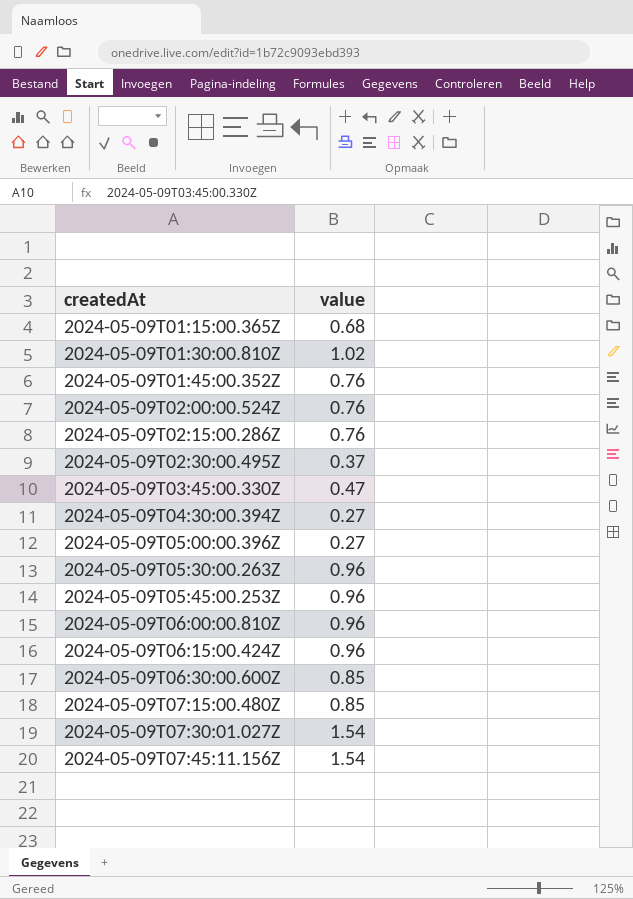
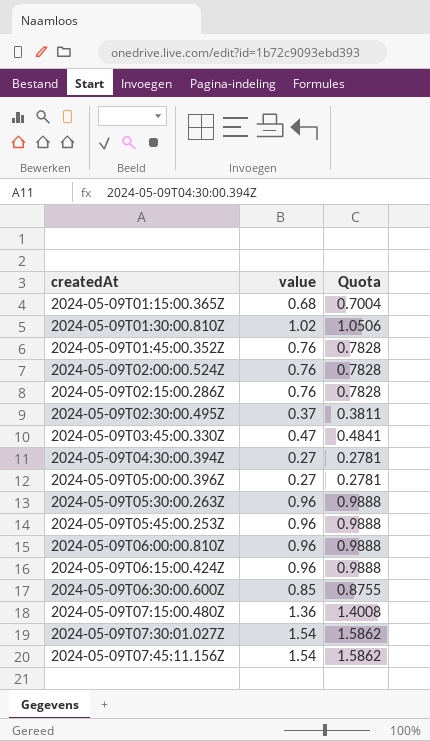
column Quota | formula: none -> [value] * 1.03
2024-05-09T07:15:00.480Z | value: 0.85 -> 1.36

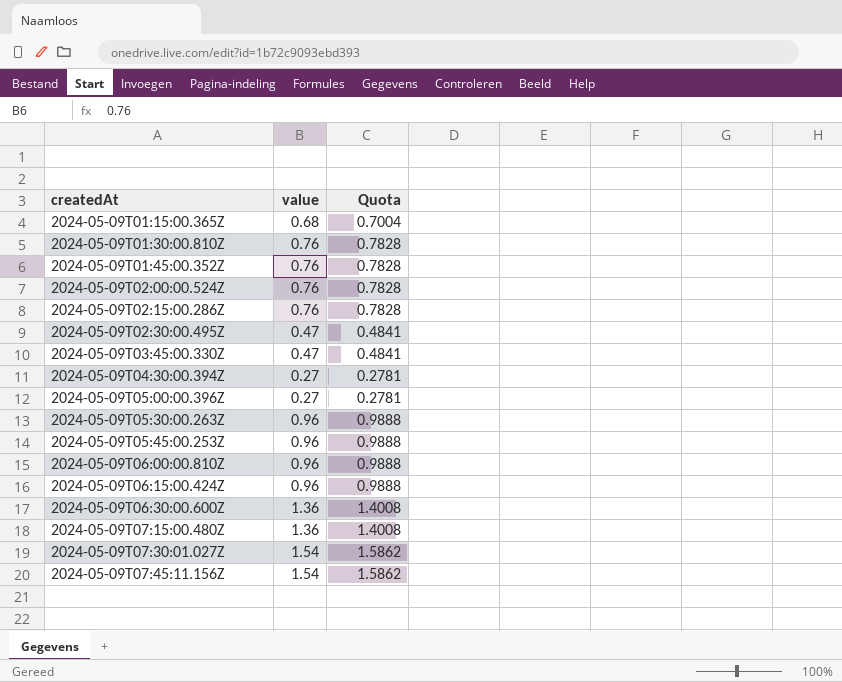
2024-05-09T01:30:00.810Z | value: 1.02 -> 0.76
2024-05-09T01:30:00.810Z | Quota: 1.0506 -> 0.7828
2024-05-09T02:30:00.495Z | value: 0.37 -> 0.47
2024-05-09T02:30:00.495Z | Quota: 0.3811 -> 0.4841
2024-05-09T06:30:00.600Z | value: 0.85 -> 1.36
2024-05-09T06:30:00.600Z | Quota: 0.8755 -> 1.4008

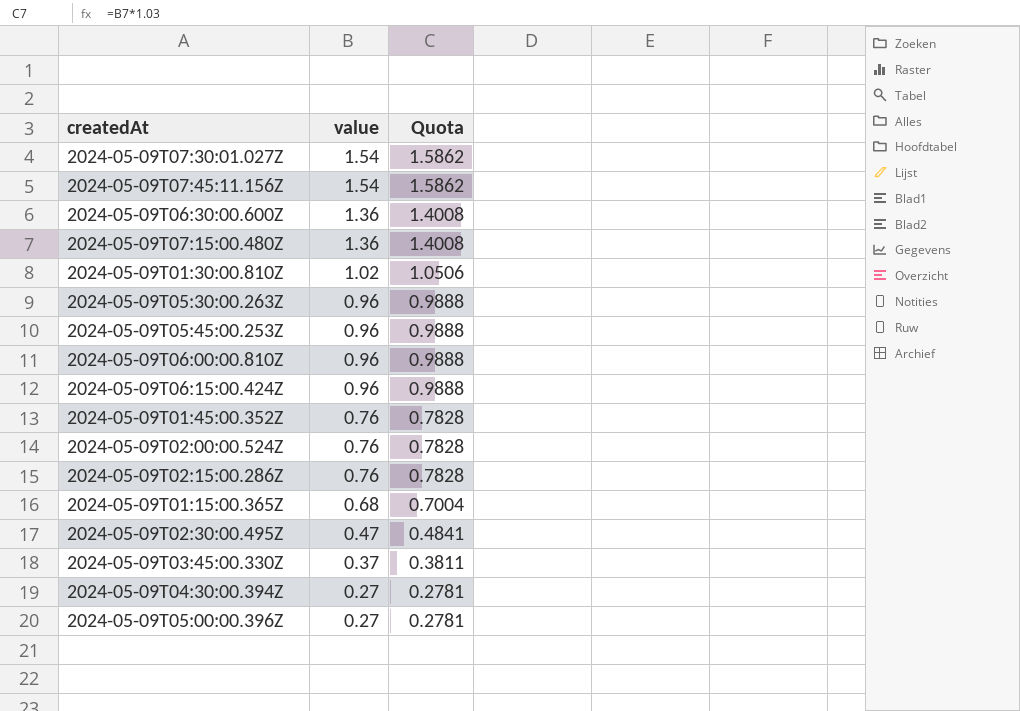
row order: createdAt ascending -> value descending
2024-05-09T01:30:00.810Z | value: 0.76 -> 1.02
2024-05-09T01:30:00.810Z | Quota: 0.7828 -> 1.0506
2024-05-09T03:45:00.330Z | value: 0.47 -> 0.37
2024-05-09T03:45:00.330Z | Quota: 0.4841 -> 0.3811

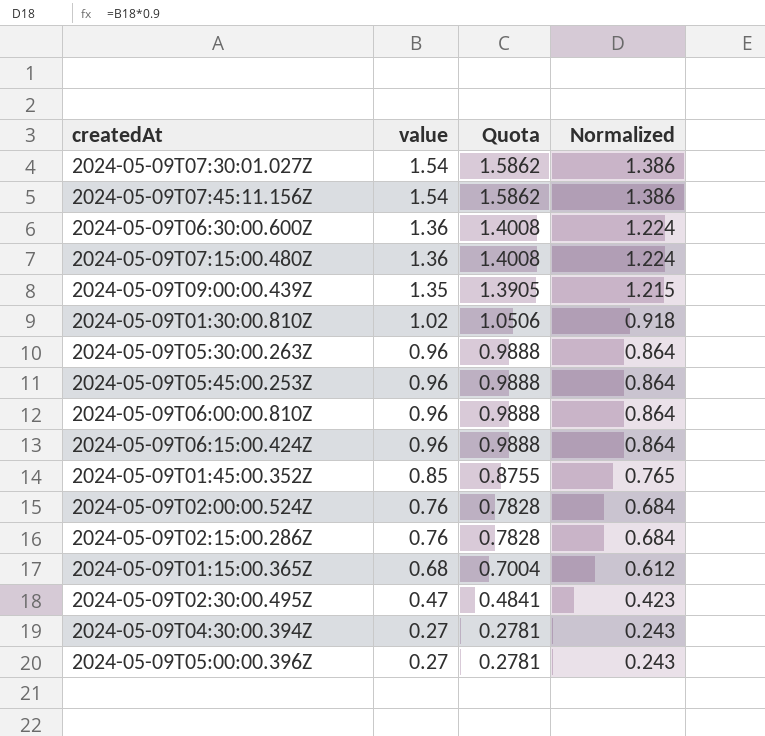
column Normalized | formula: none -> [value] * 0.9
row 2024-05-09T03:45:00.330Z: 0.37 | 0.3811 -> none
row 2024-05-09T09:00:00.439Z: none -> 1.35 | 1.3905 | 1.215
2024-05-09T01:45:00.352Z | value: 0.76 -> 0.85
2024-05-09T01:45:00.352Z | Quota: 0.7828 -> 0.8755

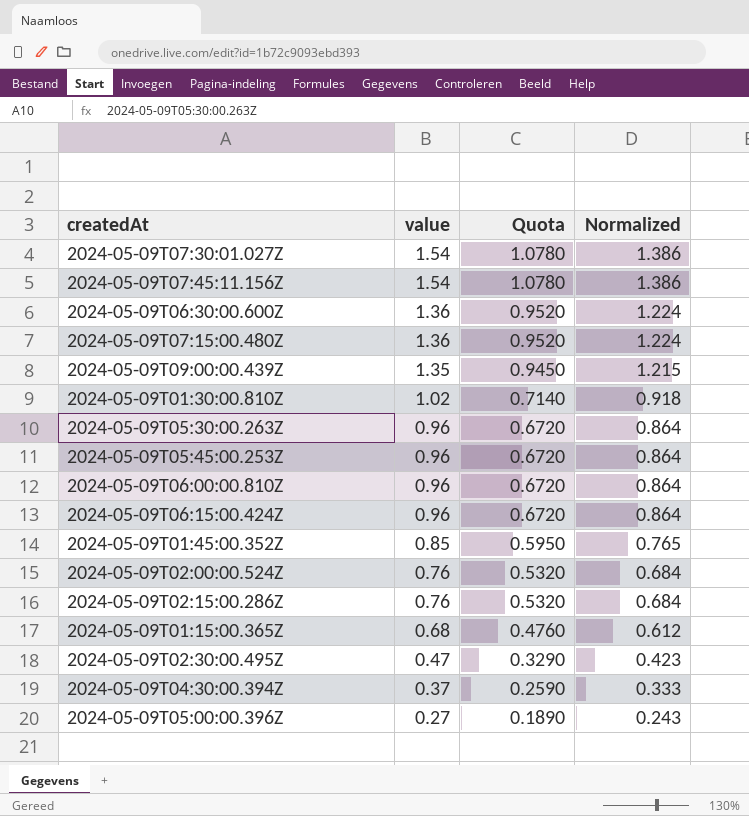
column Quota | formula: [value] * 1.03 -> [value] * 0.7
2024-05-09T04:30:00.394Z | value: 0.27 -> 0.37
2024-05-09T04:30:00.394Z | Normalized: 0.243 -> 0.333

